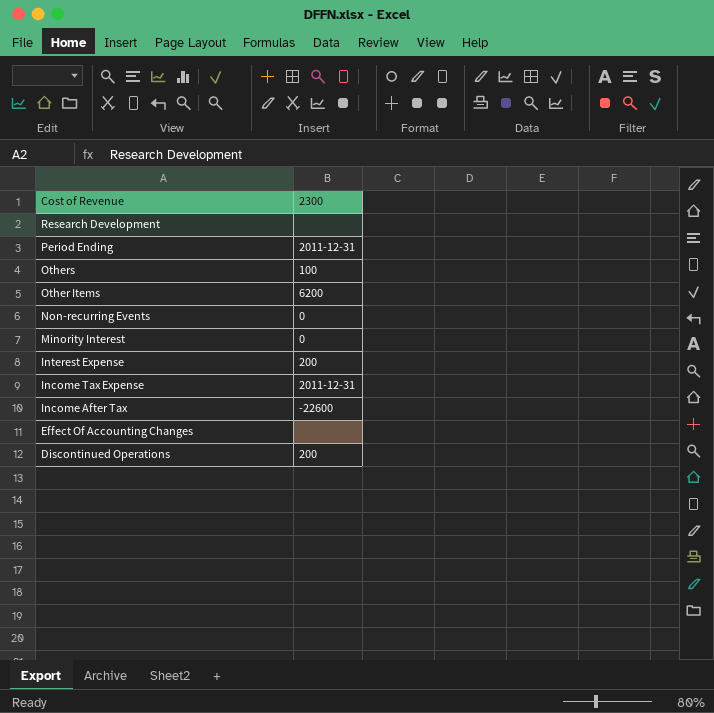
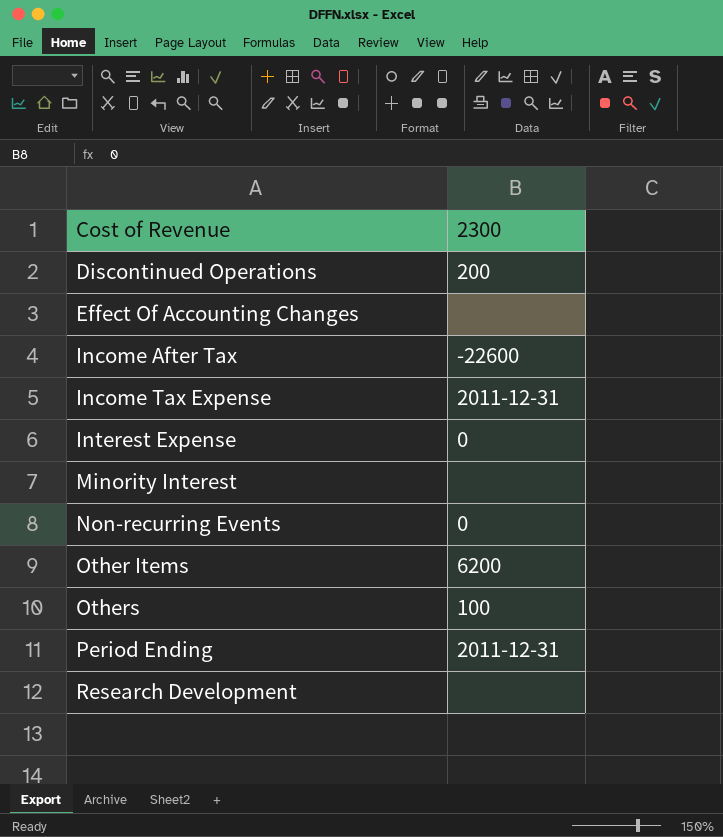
row order: Cost of Revenue descending -> Cost of Revenue ascending
Interest Expense | 2300: 200 -> 0
Minority Interest | 2300: 0 -> none

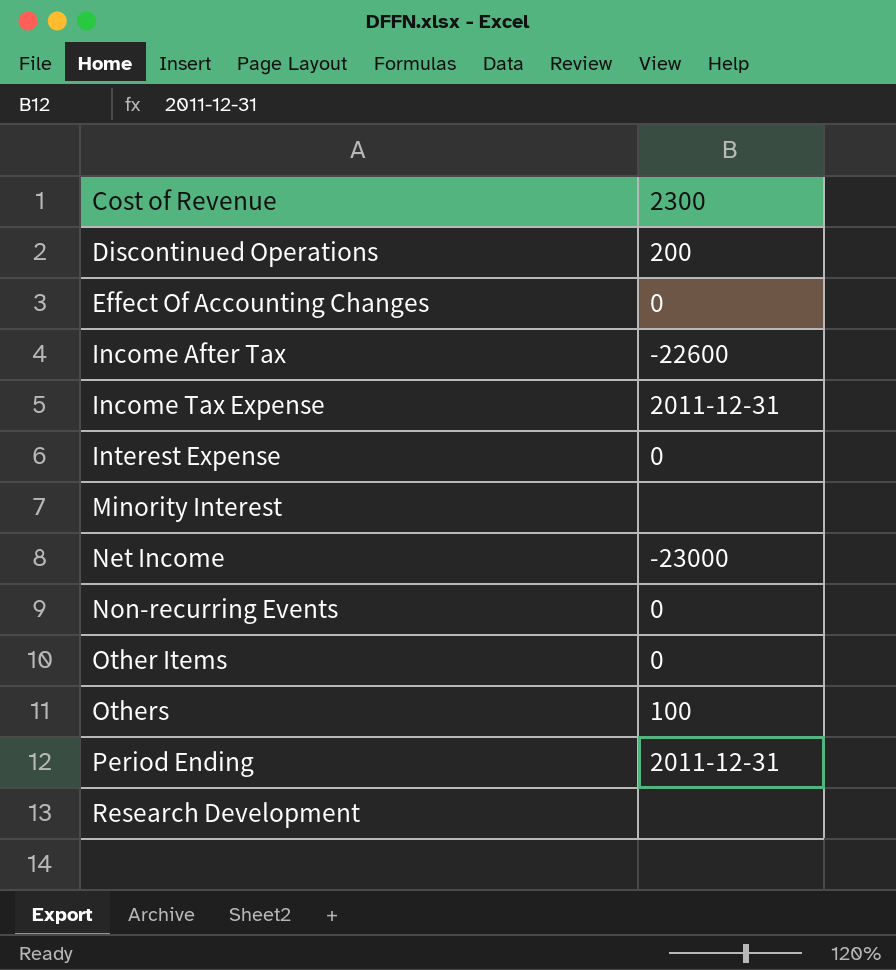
Effect Of Accounting Changes | 2300: none -> 0
row Net Income: none -> -23000
Other Items | 2300: 6200 -> 0

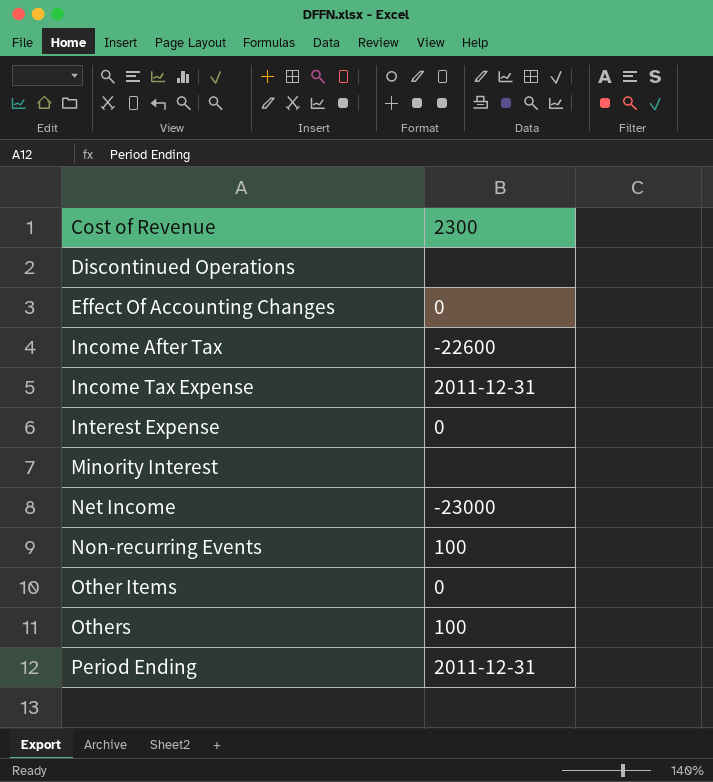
row Research Development: none -> none
Discontinued Operations | 2300: 200 -> none
Non-recurring Events | 2300: 0 -> 100

